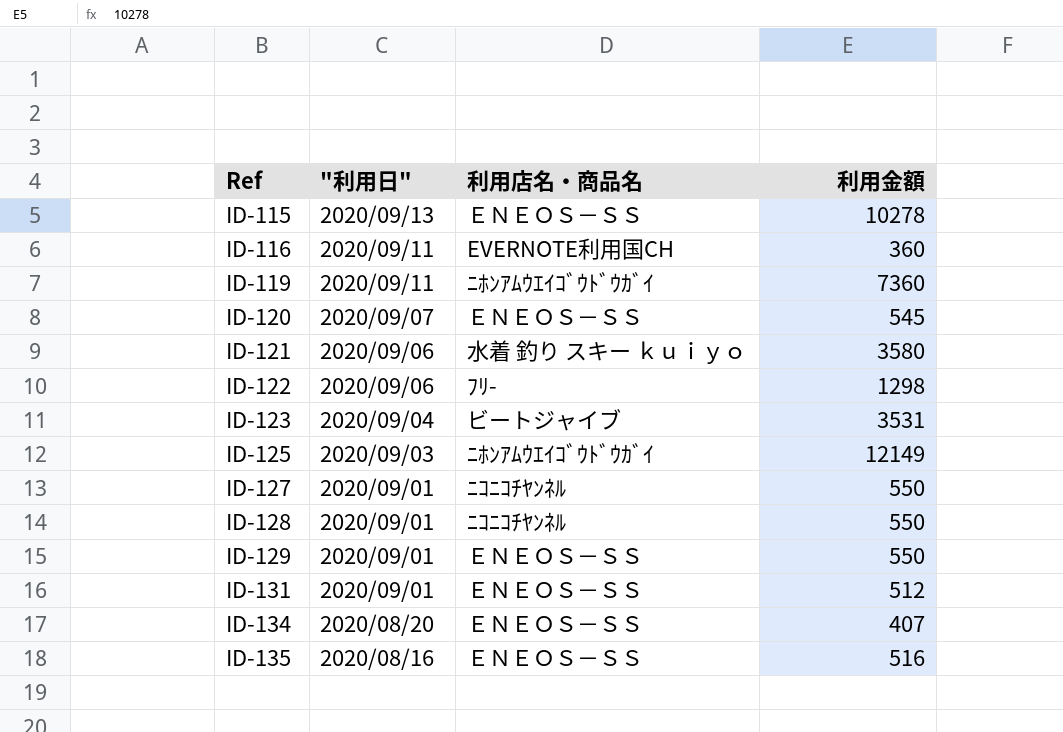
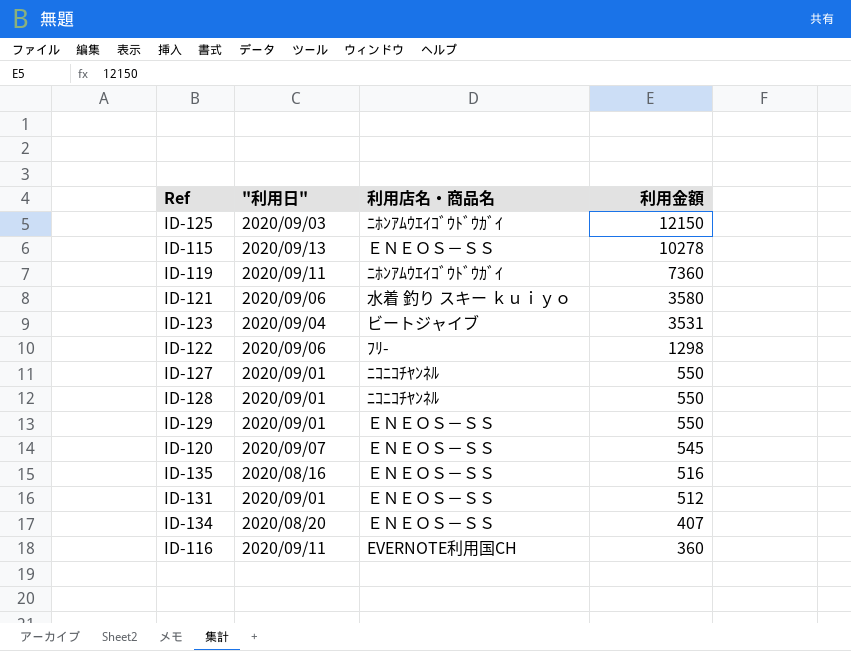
row order: Ref ascending -> 利用金額 descending
ID-125 | 利用金額: 12149 -> 12150

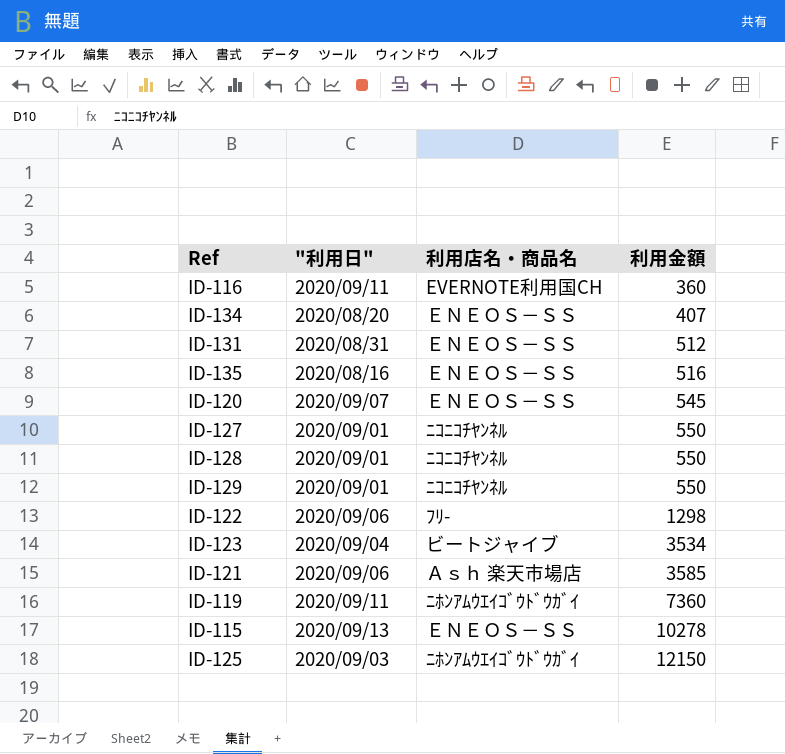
row order: 利用金額 descending -> 利用金額 ascending
ID-131 | "利用日": 2020/09/01 -> 2020/08/31
ID-129 | 利用店名・商品名: ＥＮＥＯＳ－ＳＳ -> ﾆｺﾆｺﾁﾔﾝﾈﾙ
ID-123 | 利用金額: 3531 -> 3534
ID-121 | 利用店名・商品名: 水着 釣り スキー ｋｕｉｙｏ -> Ａｓｈ 楽天市場店
ID-121 | 利用金額: 3580 -> 3585

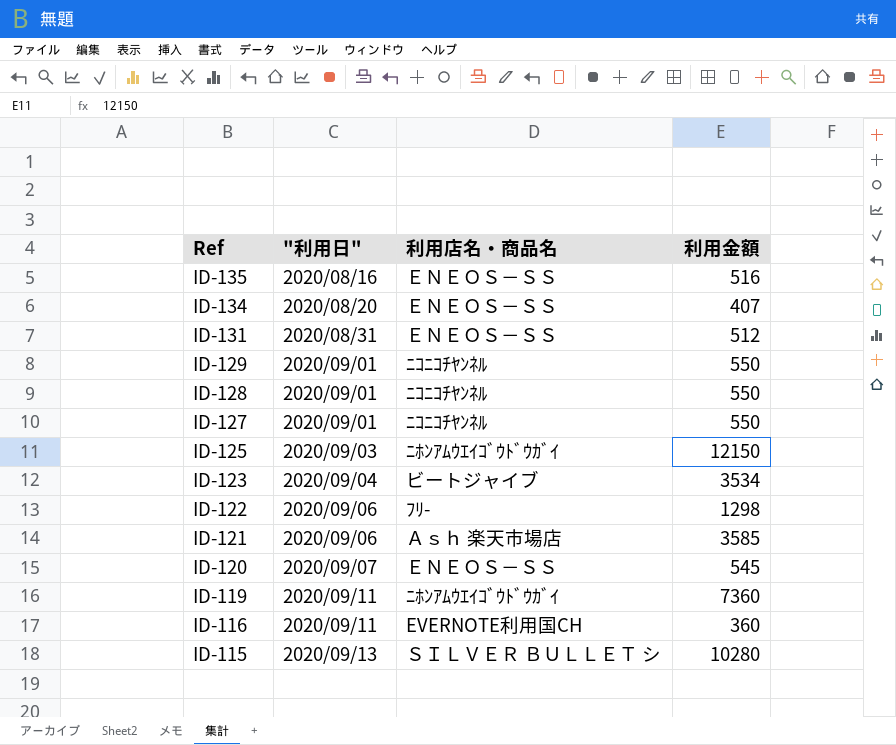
row order: 利用金額 ascending -> Ref descending
ID-115 | 利用店名・商品名: ＥＮＥＯＳ－ＳＳ -> ＳＩＬＶＥＲ ＢＵＬＬＥＴ シ
ID-115 | 利用金額: 10278 -> 10280

